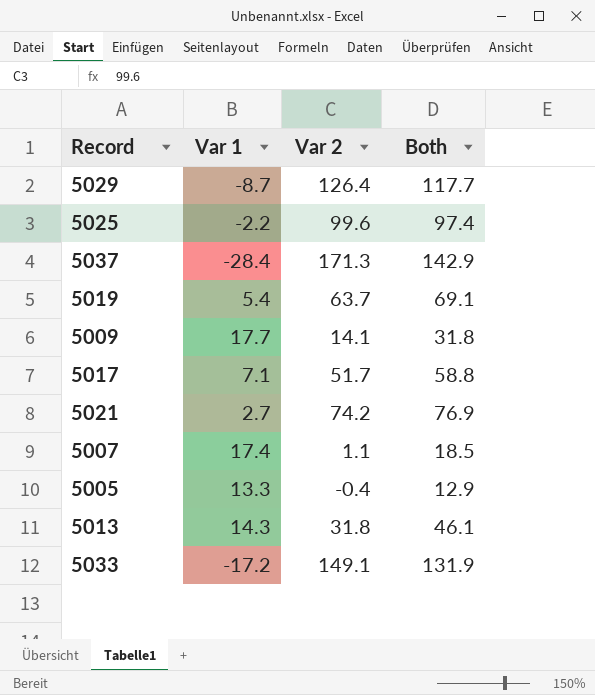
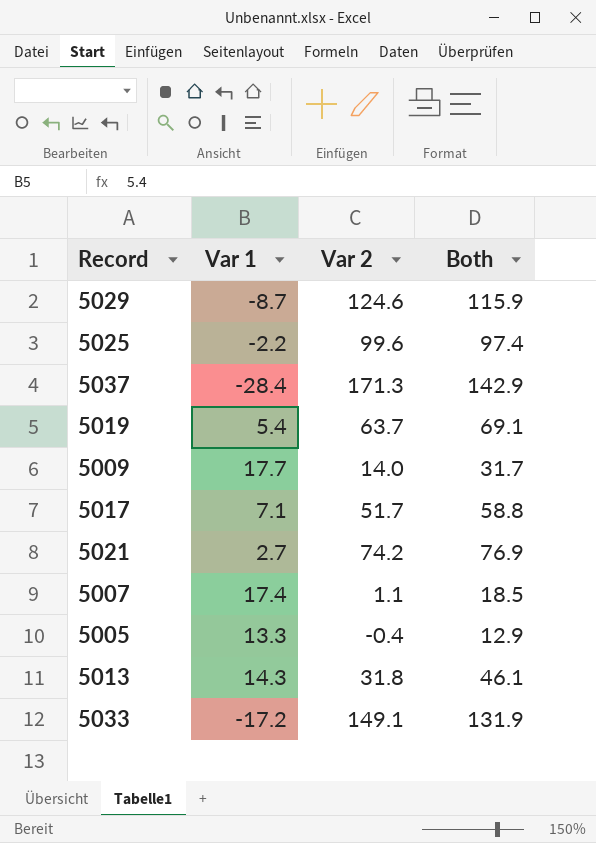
5029 | Var 2: 126.4 -> 124.6
5029 | Both: 117.7 -> 115.9
5009 | Var 2: 14.1 -> 14.0
5009 | Both: 31.8 -> 31.7

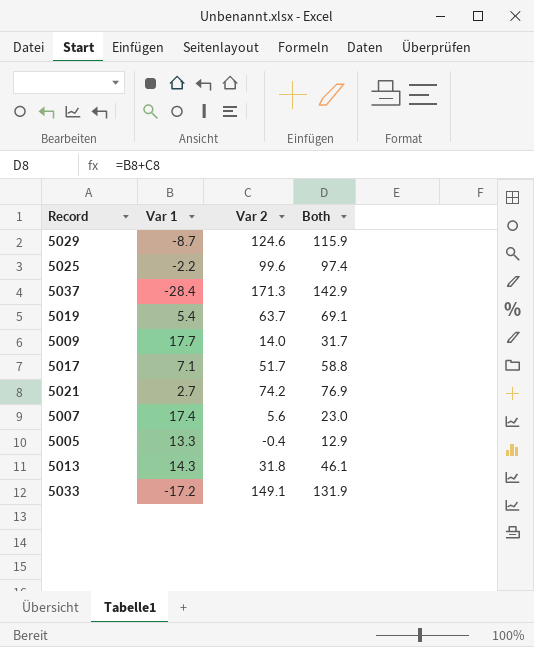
5007 | Var 2: 1.1 -> 5.6
5007 | Both: 18.5 -> 23.0

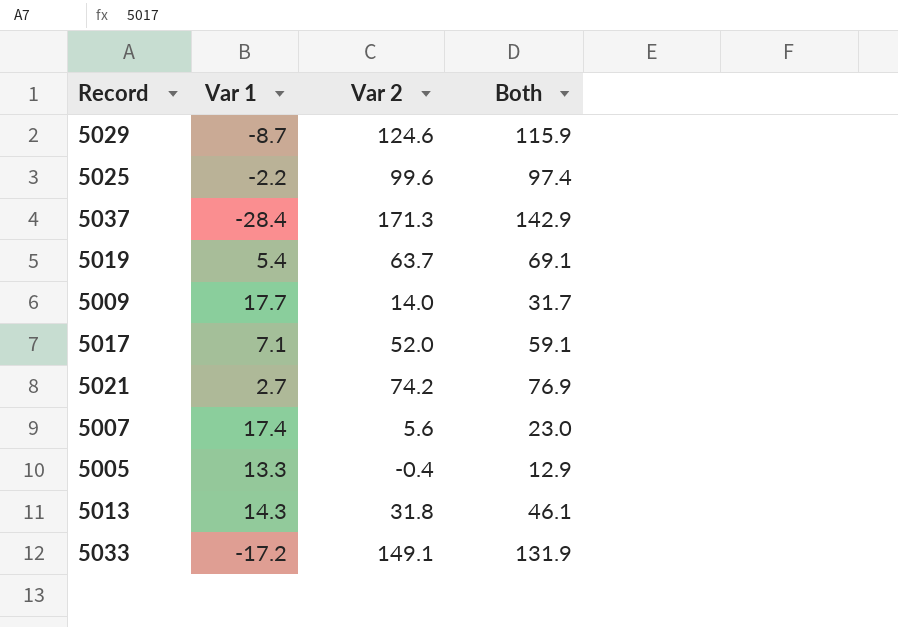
5017 | Var 2: 51.7 -> 52.0
5017 | Both: 58.8 -> 59.1

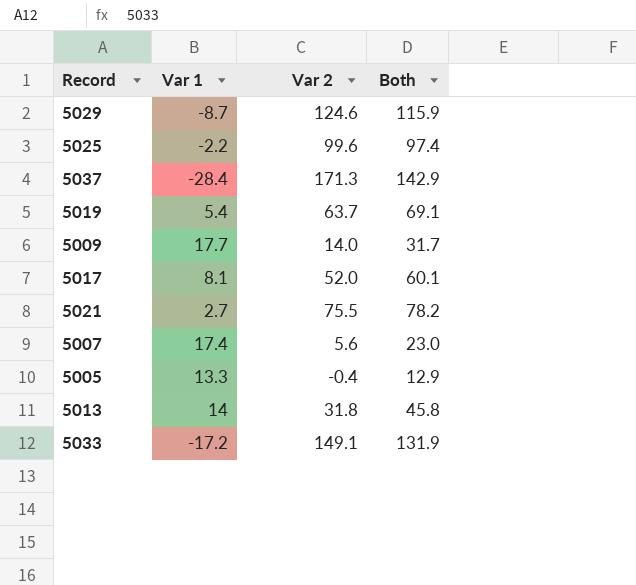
5017 | Var 1: 7.1 -> 8.1
5017 | Both: 59.1 -> 60.1
5021 | Var 2: 74.2 -> 75.5
5021 | Both: 76.9 -> 78.2
5013 | Var 1: 14.3 -> 14
5013 | Both: 46.1 -> 45.8

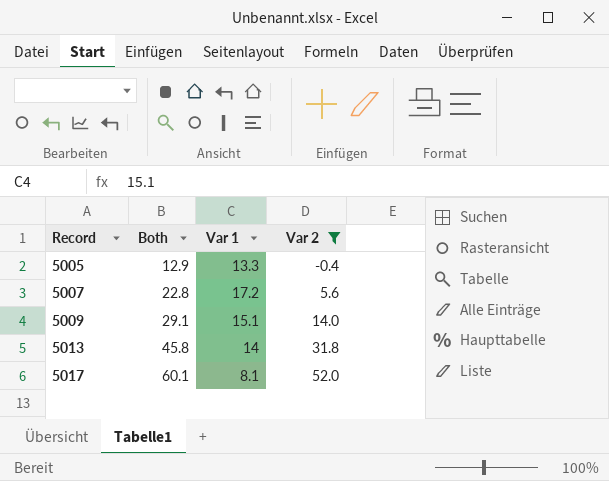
filter: none -> Var 2 <= 52.0
row order: none -> Record ascending
column Both | position: 4 -> 2
5007 | Both: 23.0 -> 22.8
5007 | Var 1: 17.4 -> 17.2
5009 | Both: 31.7 -> 29.1
5009 | Var 1: 17.7 -> 15.1

